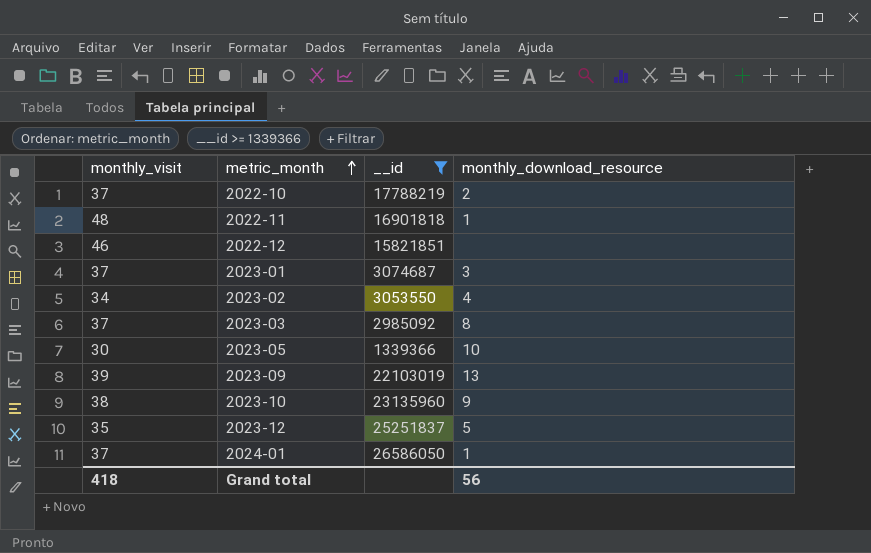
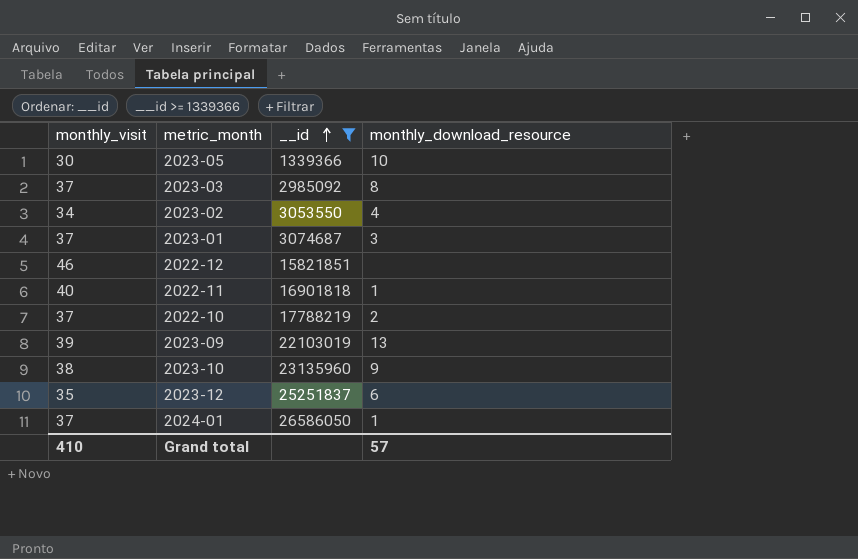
row order: metric_month ascending -> __id ascending
2022-11 | monthly_visit: 48 -> 40
2023-12 | monthly_download_resource: 5 -> 6
Grand total | monthly_visit: 418 -> 410
Grand total | monthly_download_resource: 56 -> 57

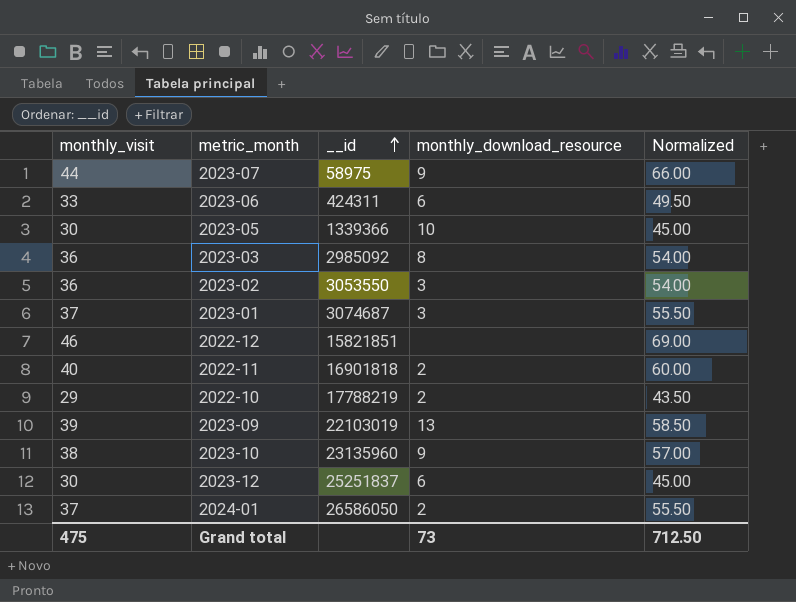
filter: __id >= 1339366 -> none
column Normalized | formula: none -> [monthly_visit] * 1.5
2023-03 | monthly_visit: 37 -> 36
2023-02 | monthly_visit: 34 -> 36
2023-02 | monthly_download_resource: 4 -> 3
2022-11 | monthly_download_resource: 1 -> 2
2022-10 | monthly_visit: 37 -> 29
2023-12 | monthly_visit: 35 -> 30
2024-01 | monthly_download_resource: 1 -> 2
Grand total | monthly_visit: 410 -> 475
Grand total | monthly_download_resource: 57 -> 73

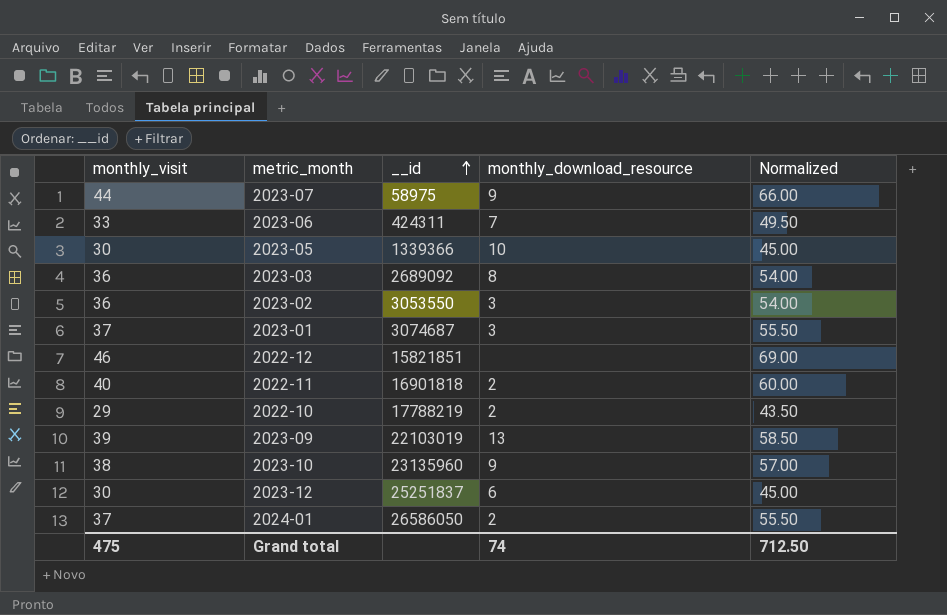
2023-06 | monthly_download_resource: 6 -> 7
2023-03 | __id: 2985092 -> 2689092
Grand total | monthly_download_resource: 73 -> 74

